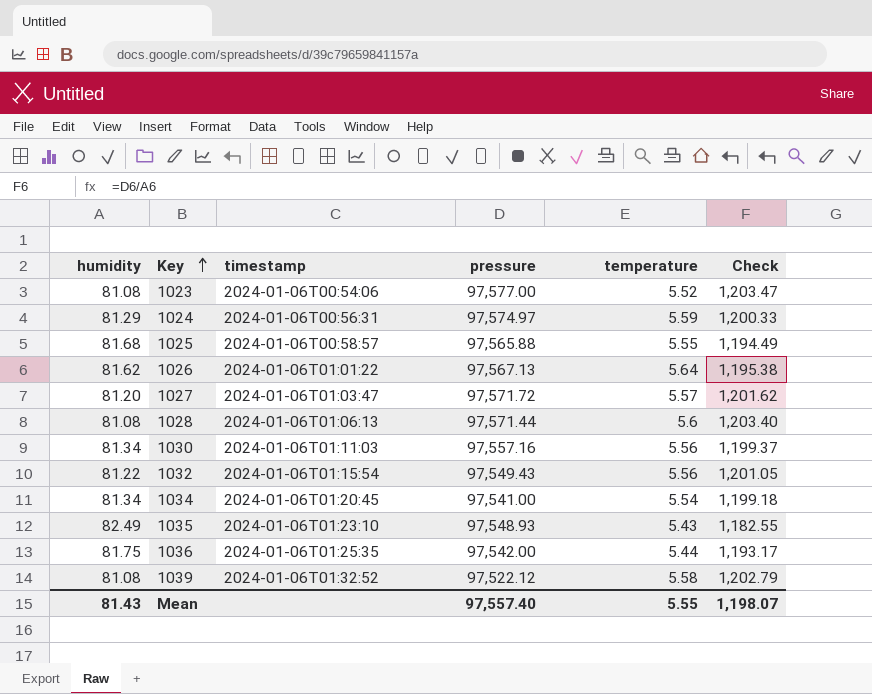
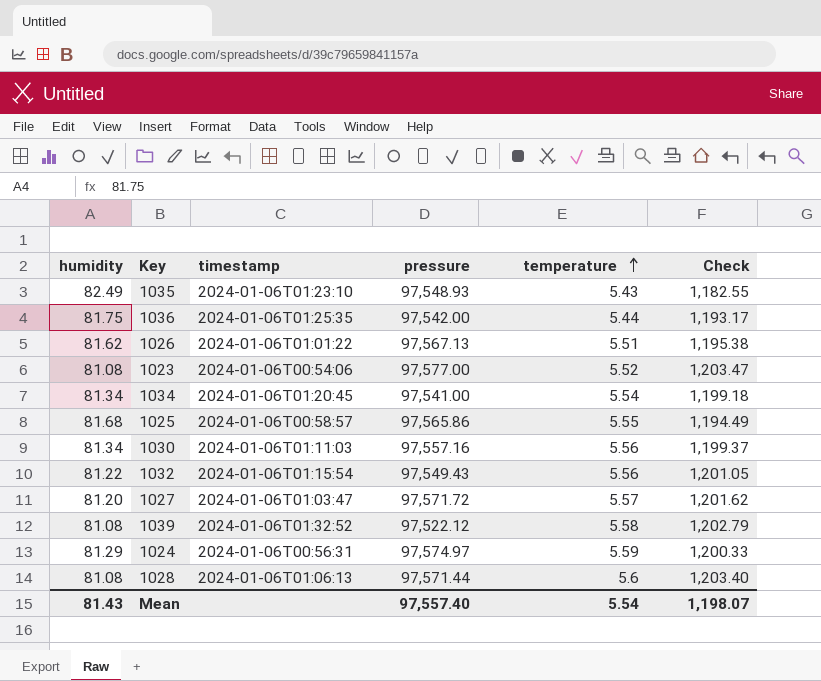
row order: Key ascending -> temperature ascending
1026 | temperature: 5.64 -> 5.51
1025 | pressure: 97,565.88 -> 97,565.86
Mean | temperature: 5.55 -> 5.54

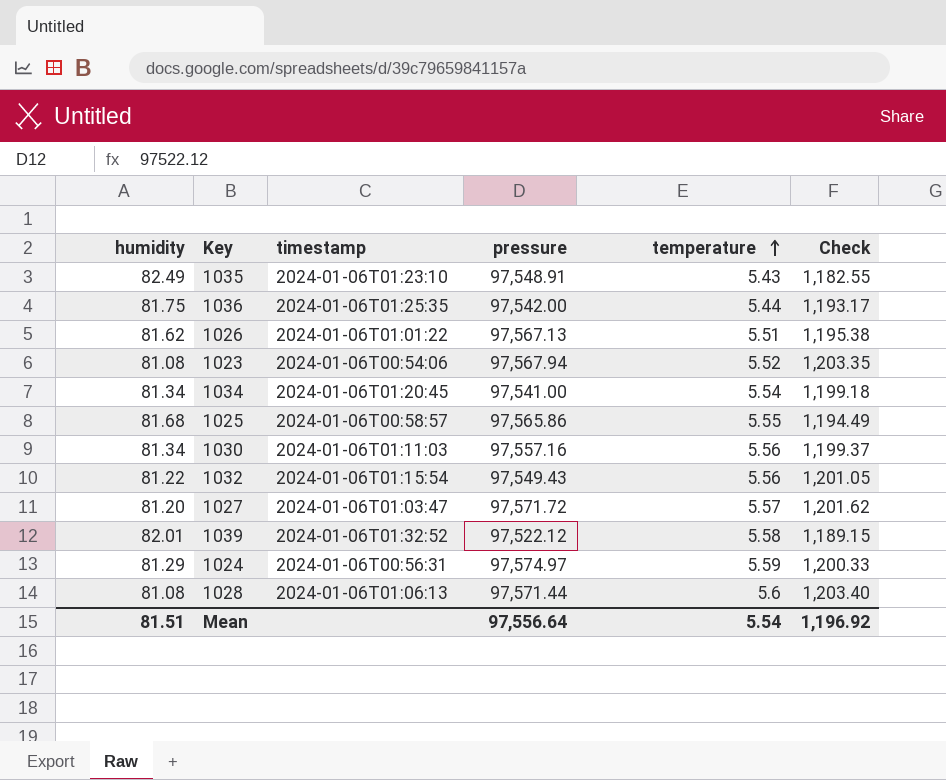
1035 | pressure: 97,548.93 -> 97,548.91
1023 | pressure: 97,577.00 -> 97,567.94
1023 | Check: 1,203.47 -> 1,203.35
1039 | humidity: 81.08 -> 82.01
1039 | Check: 1,202.79 -> 1,189.15
Mean | humidity: 81.43 -> 81.51
Mean | pressure: 97,557.40 -> 97,556.64
Mean | Check: 1,198.07 -> 1,196.92

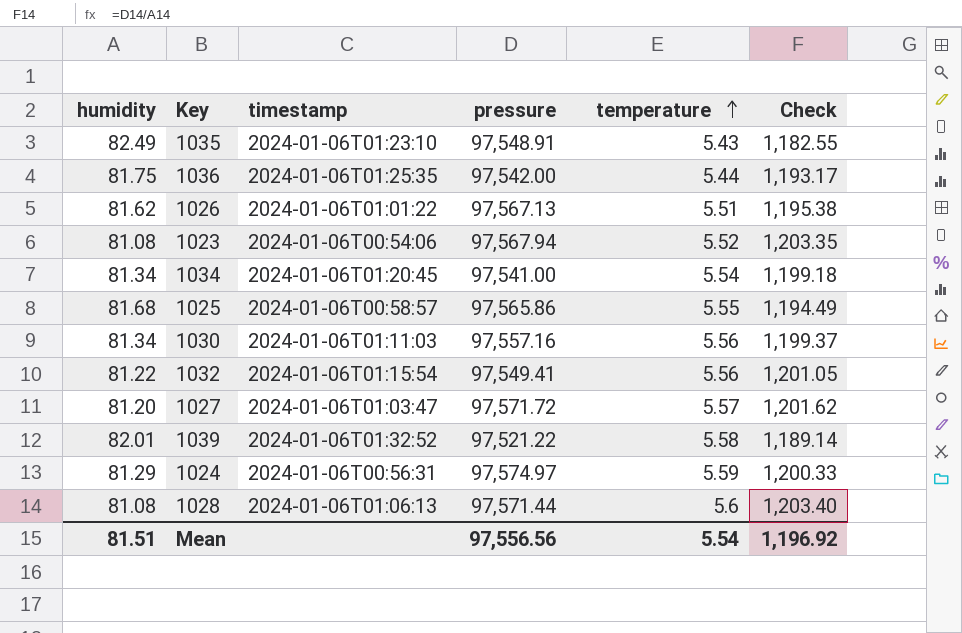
1032 | pressure: 97,549.43 -> 97,549.41
1039 | pressure: 97,522.12 -> 97,521.22
1039 | Check: 1,189.15 -> 1,189.14
Mean | pressure: 97,556.64 -> 97,556.56

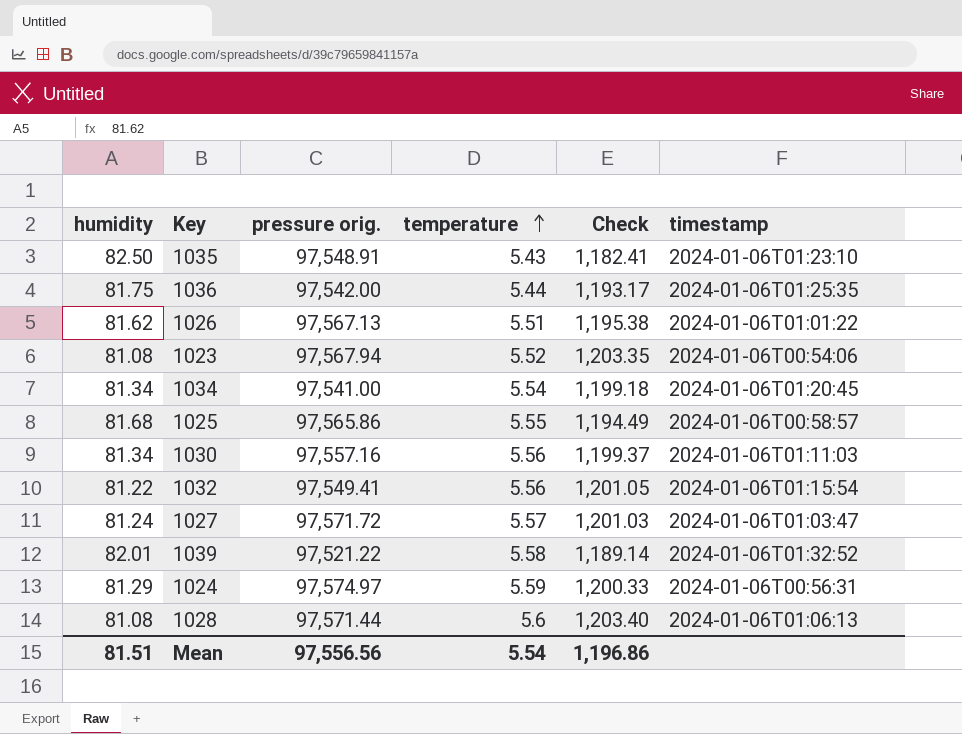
column name: pressure -> pressure orig.
column timestamp | position: 3 -> 6
1035 | humidity: 82.49 -> 82.50
1035 | Check: 1,182.55 -> 1,182.41
1027 | humidity: 81.20 -> 81.24
1027 | Check: 1,201.62 -> 1,201.03
Mean | Check: 1,196.92 -> 1,196.86

